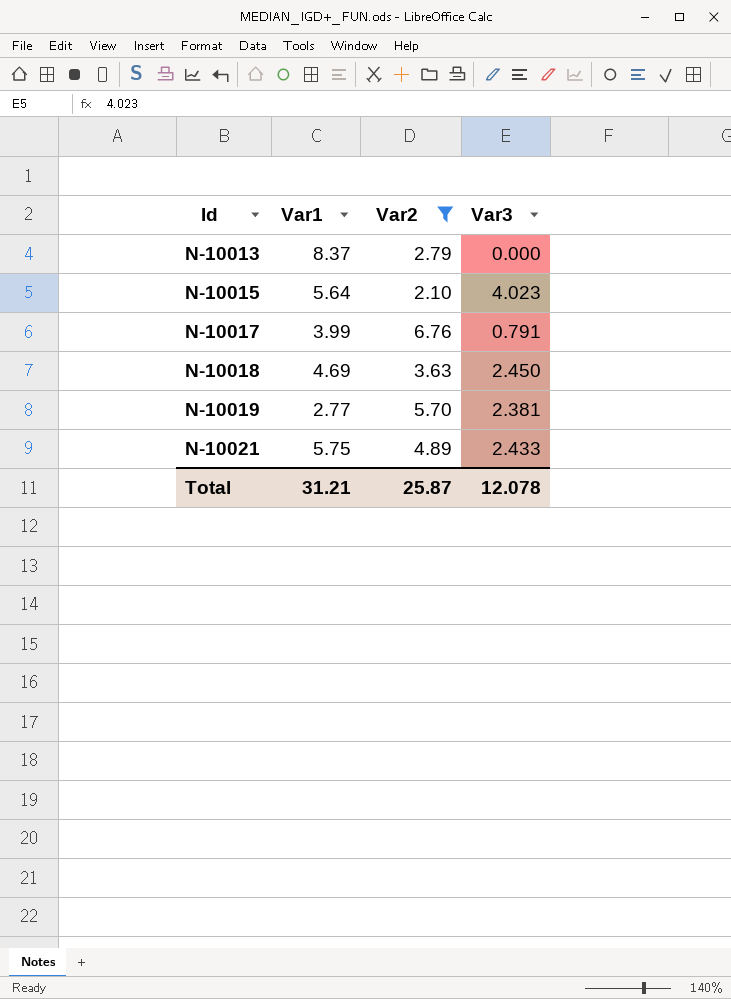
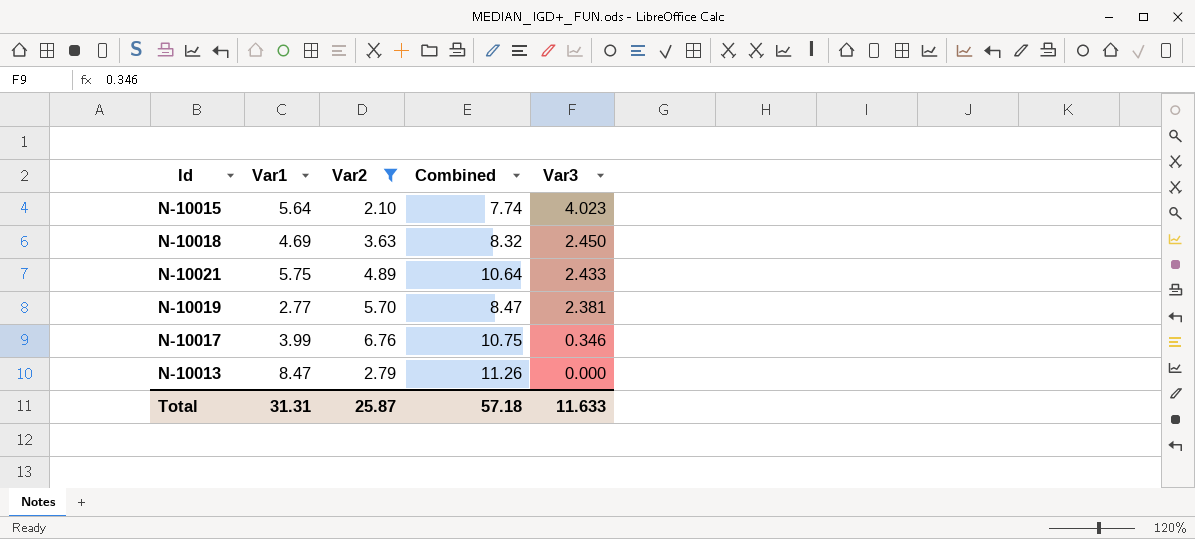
row order: Id ascending -> Var3 descending
column Combined | formula: none -> [Var1] + [Var2]
N-10017 | Var3: 0.791 -> 0.346
N-10013 | Var1: 8.37 -> 8.47
Total | Var1: 31.21 -> 31.31
Total | Var3: 12.078 -> 11.633

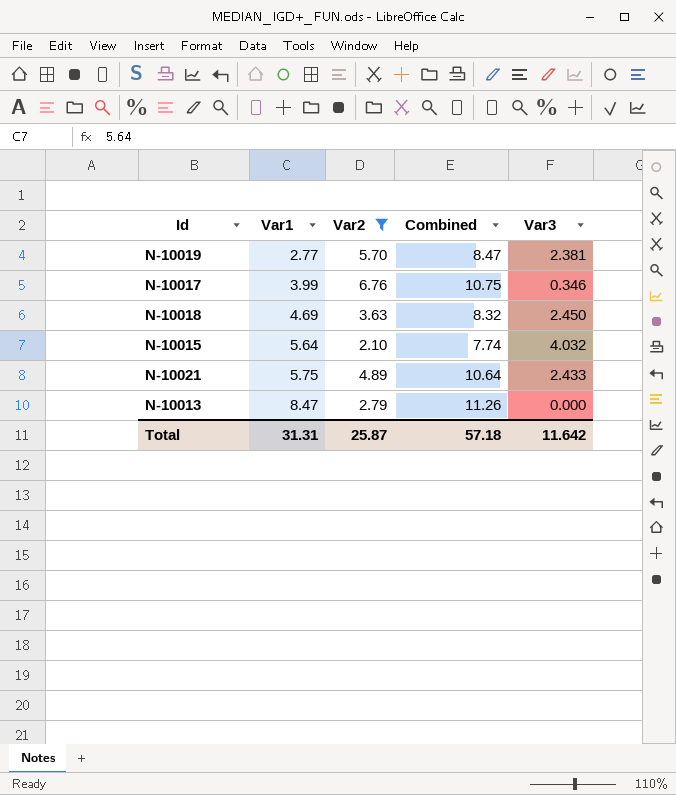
row order: Var3 descending -> Var1 ascending
N-10015 | Var3: 4.023 -> 4.032
Total | Var3: 11.633 -> 11.642

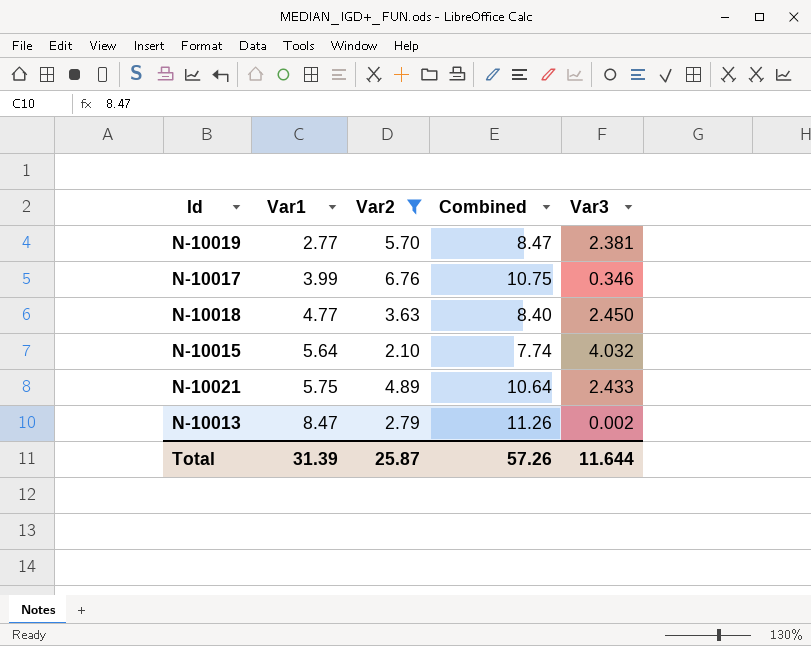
N-10018 | Var1: 4.69 -> 4.77
N-10018 | Combined: 8.32 -> 8.40
N-10013 | Var3: 0.000 -> 0.002
Total | Var1: 31.31 -> 31.39
Total | Combined: 57.18 -> 57.26
Total | Var3: 11.642 -> 11.644

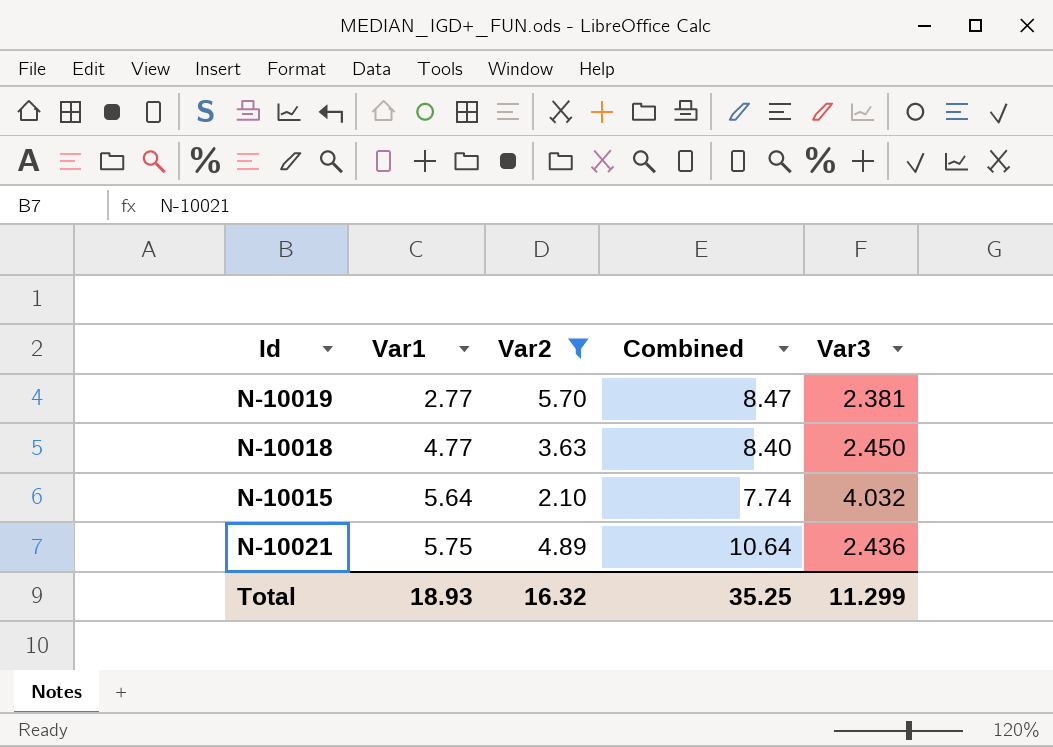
row N-10017: 3.99 | 6.76 | 10.75 | 0.346 -> none
row N-10013: 8.47 | 2.79 | 11.26 | 0.002 -> none
N-10021 | Var3: 2.433 -> 2.436
Total | Var1: 31.39 -> 18.93
Total | Var2: 25.87 -> 16.32
Total | Combined: 57.26 -> 35.25
Total | Var3: 11.644 -> 11.299

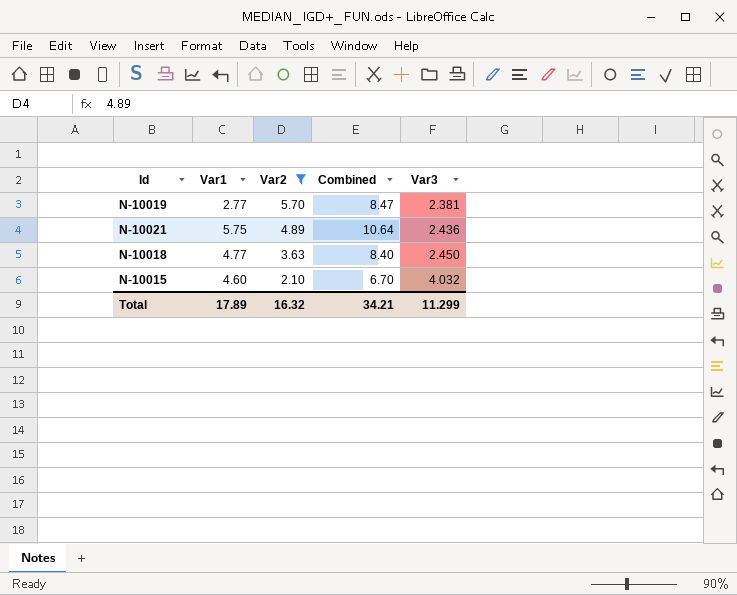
row order: Var1 ascending -> Var2 descending
N-10015 | Var1: 5.64 -> 4.60
N-10015 | Combined: 7.74 -> 6.70
Total | Var1: 18.93 -> 17.89
Total | Combined: 35.25 -> 34.21

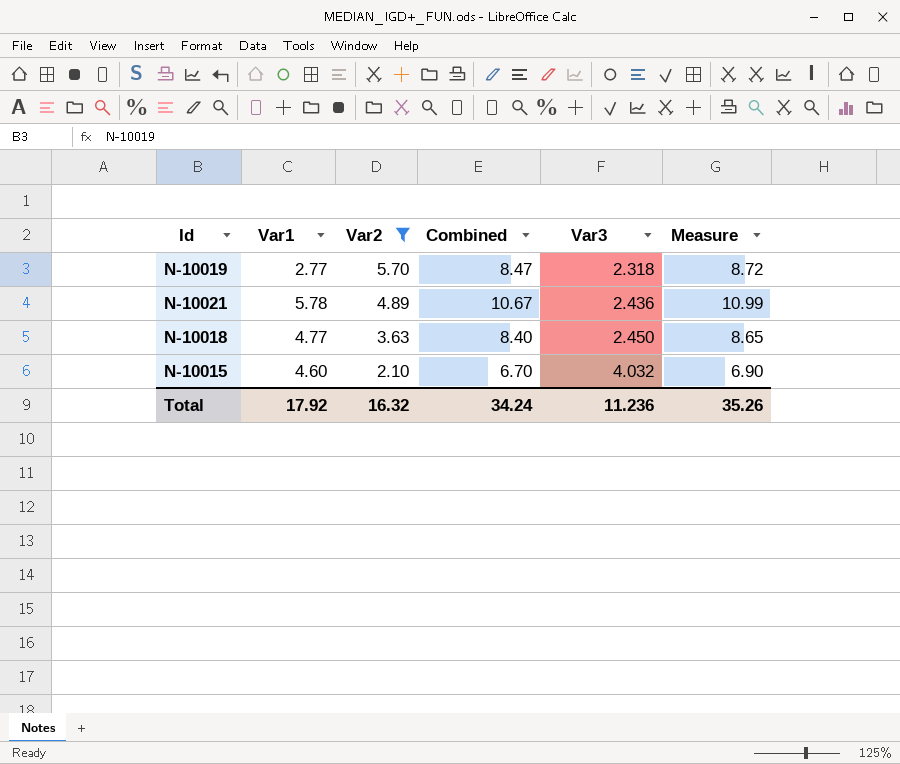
column Measure | formula: none -> [Combined] * 1.03
N-10019 | Var3: 2.381 -> 2.318
N-10021 | Var1: 5.75 -> 5.78
N-10021 | Combined: 10.64 -> 10.67
Total | Var1: 17.89 -> 17.92
Total | Combined: 34.21 -> 34.24
Total | Var3: 11.299 -> 11.236

